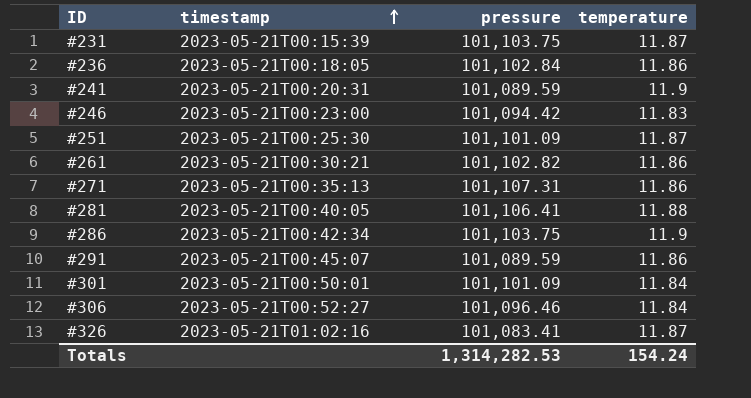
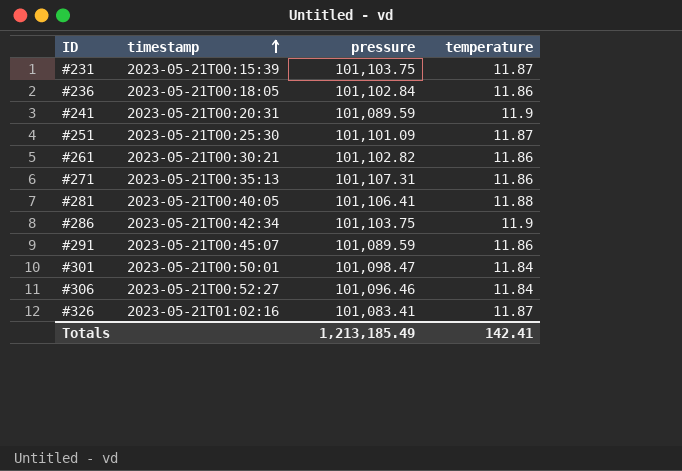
row #246: 2023-05-21T00:23:00 | 101,094.42 | 11.83 -> none
#301 | pressure: 101,101.09 -> 101,098.47
Totals | pressure: 1,314,282.53 -> 1,213,185.49
Totals | temperature: 154.24 -> 142.41

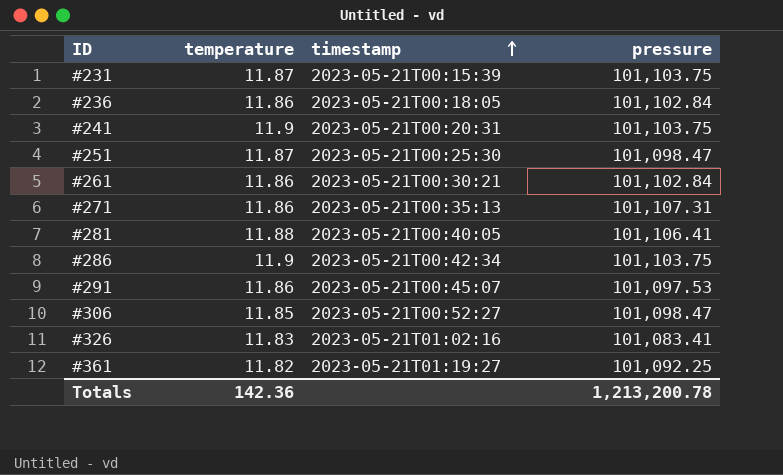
column temperature | position: 4 -> 2
row #301: 2023-05-21T00:50:01 | 101,098.47 | 11.84 -> none
#241 | pressure: 101,089.59 -> 101,103.75
#251 | pressure: 101,101.09 -> 101,098.47
#261 | pressure: 101,102.82 -> 101,102.84
#291 | pressure: 101,089.59 -> 101,097.53
#306 | temperature: 11.84 -> 11.85
#306 | pressure: 101,096.46 -> 101,098.47
#326 | temperature: 11.87 -> 11.83
row #361: none -> 11.82 | 2023-05-21T01:19:27 | 101,092.25
Totals | temperature: 142.41 -> 142.36
Totals | pressure: 1,213,185.49 -> 1,213,200.78

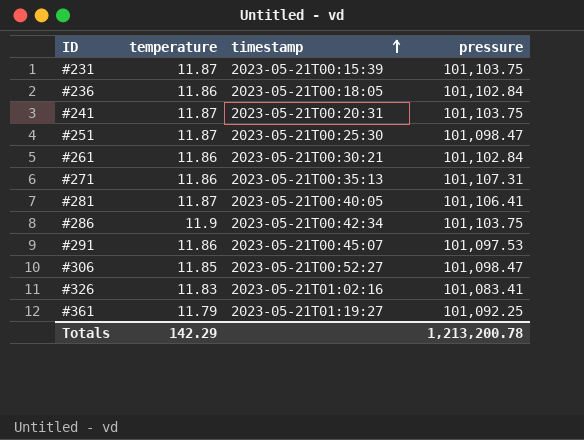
#241 | temperature: 11.9 -> 11.87
#281 | temperature: 11.88 -> 11.87
#361 | temperature: 11.82 -> 11.79
Totals | temperature: 142.36 -> 142.29

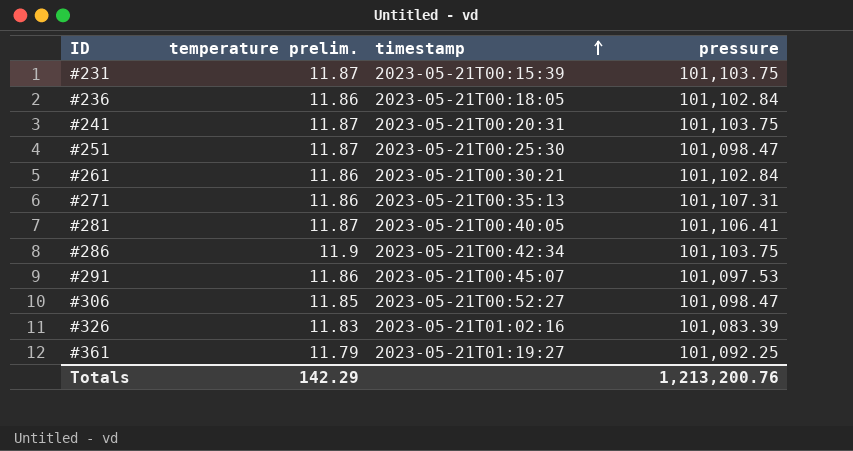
column name: temperature -> temperature prelim.
#326 | pressure: 101,083.41 -> 101,083.39
Totals | pressure: 1,213,200.78 -> 1,213,200.76

